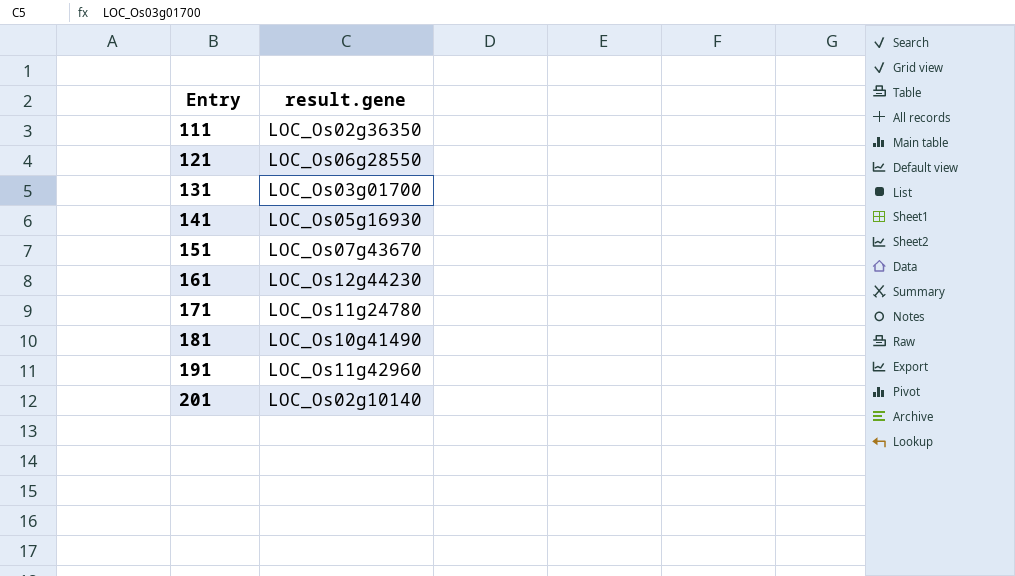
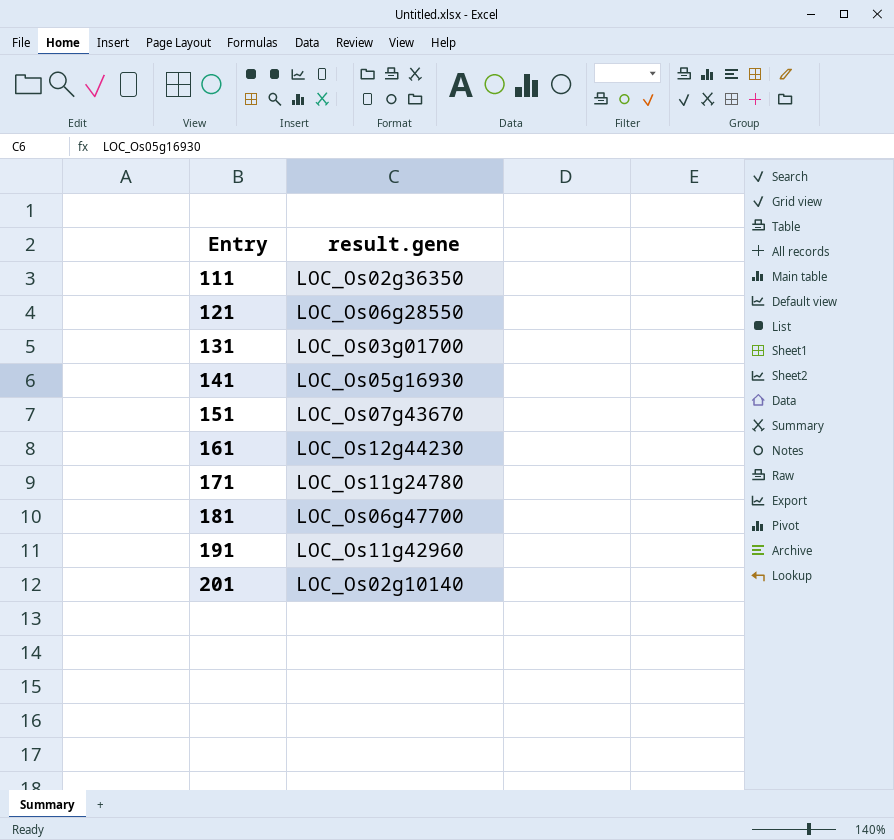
181 | result.gene: LOC_Os10g41490 -> LOC_Os06g47700

